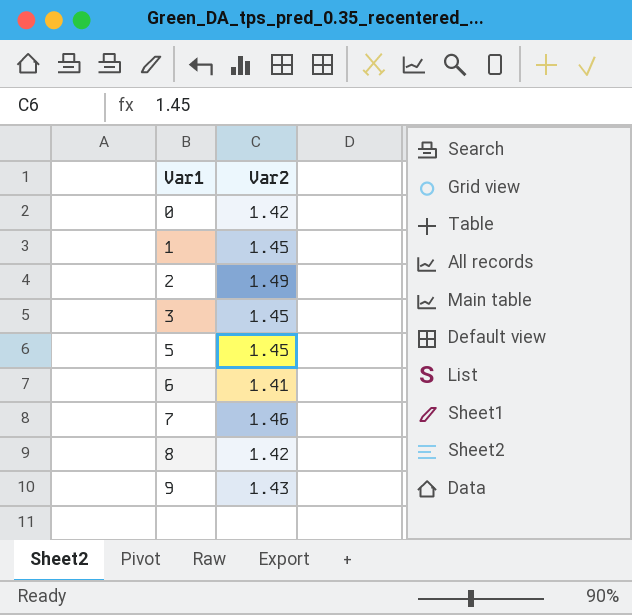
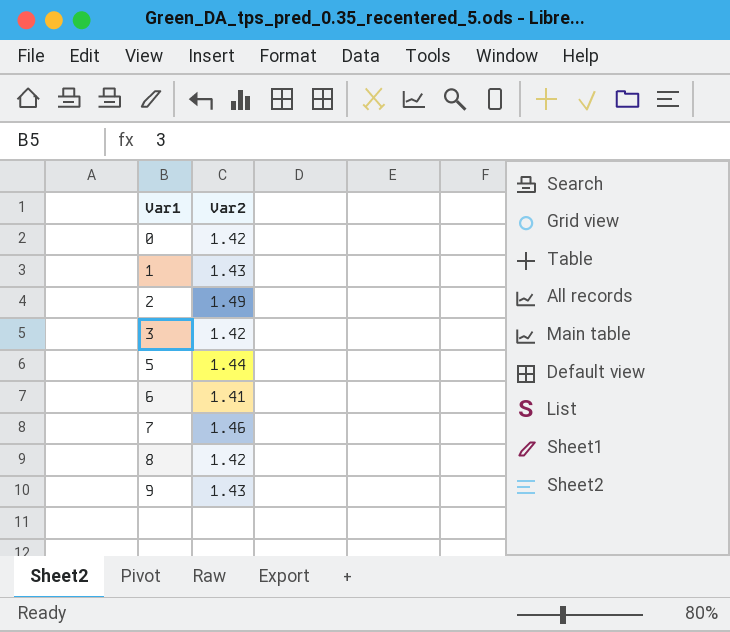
1 | Var2: 1.45 -> 1.43
3 | Var2: 1.45 -> 1.42
5 | Var2: 1.45 -> 1.44

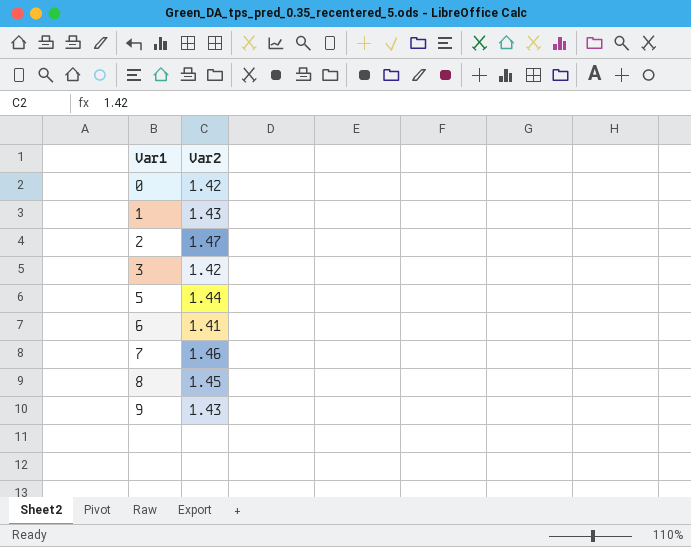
2 | Var2: 1.49 -> 1.47
8 | Var2: 1.42 -> 1.45

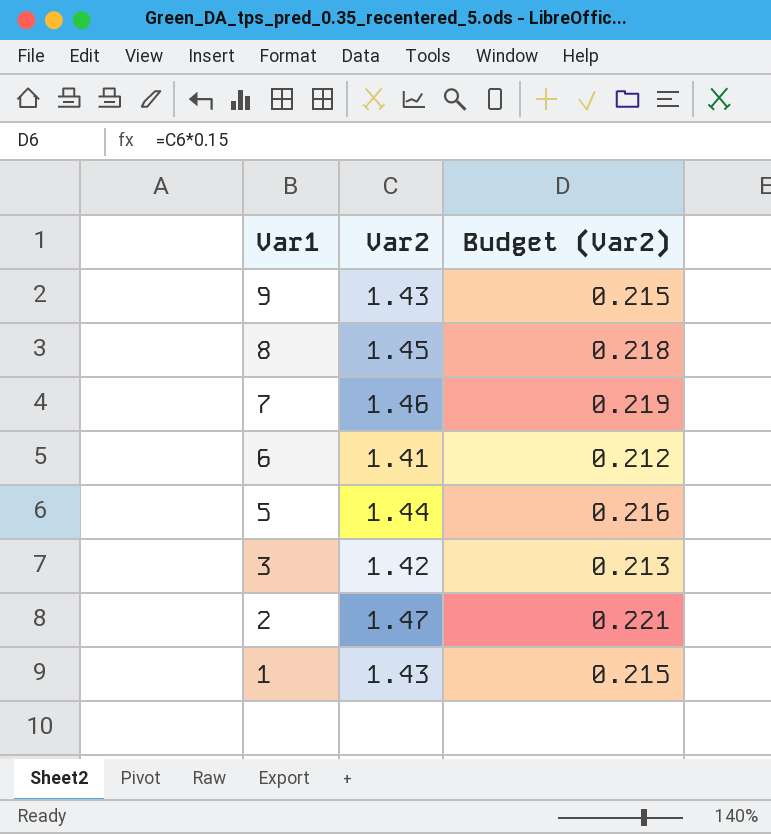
row order: Var1 ascending -> Var1 descending
column Budget (Var2) | formula: none -> [Var2] * 0.15
row 0: 1.42 -> none

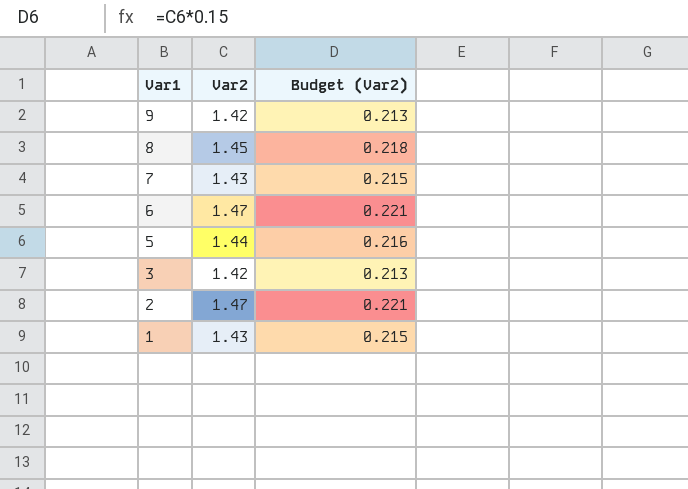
9 | Var2: 1.43 -> 1.42
9 | Budget (Var2): 0.215 -> 0.213
7 | Var2: 1.46 -> 1.43
7 | Budget (Var2): 0.219 -> 0.215
6 | Var2: 1.41 -> 1.47
6 | Budget (Var2): 0.212 -> 0.221

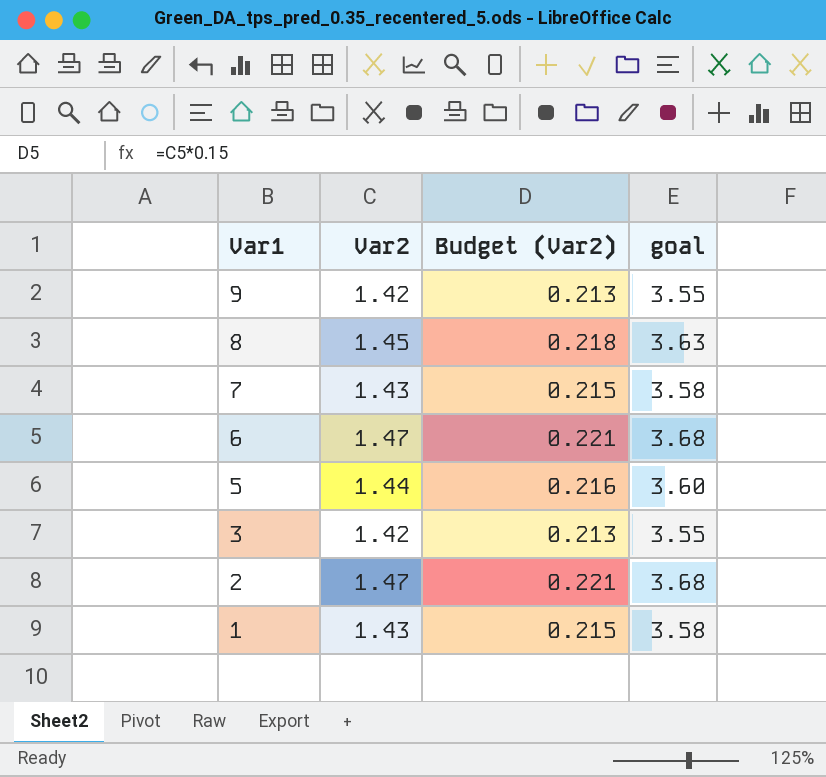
column goal | formula: none -> [Var2] * 2.5

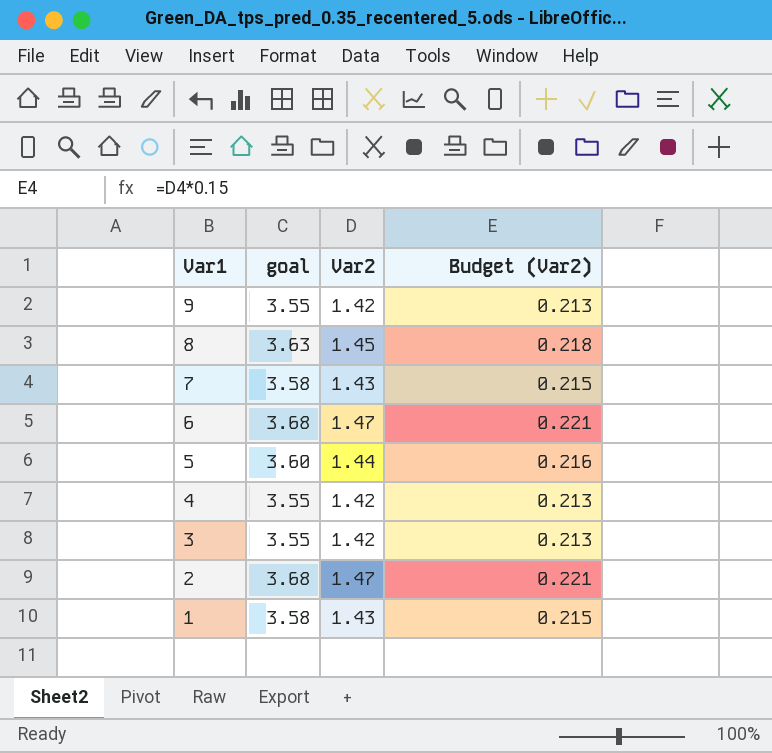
column goal | position: 4 -> 2
row 4: none -> 3.55 | 1.42 | 0.213

